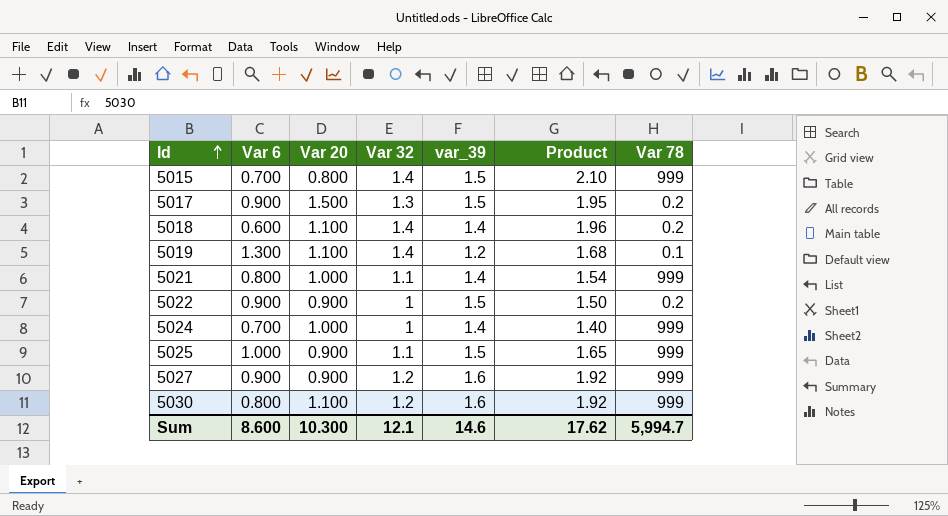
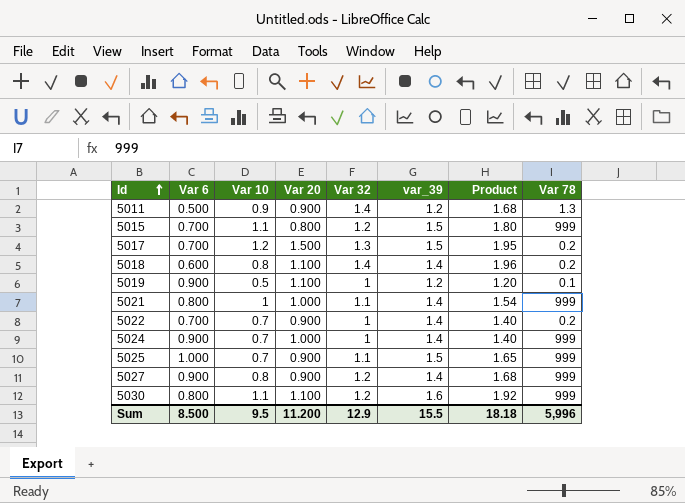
column Var 10 | position: none -> 3
row 5011: none -> 0.500 | 0.9 | 0.900 | 1.4 | 1.2 | 1.68 | 1.3
5015 | Var 32: 1.4 -> 1.2
5015 | Product: 2.10 -> 1.80
5017 | Var 6: 0.900 -> 0.700
5019 | Var 6: 1.300 -> 0.900
5019 | Var 32: 1.4 -> 1
5019 | Product: 1.68 -> 1.20
5022 | Var 6: 0.900 -> 0.700
5022 | var_39: 1.5 -> 1.4
5022 | Product: 1.50 -> 1.40
5024 | Var 6: 0.700 -> 0.900
5027 | var_39: 1.6 -> 1.4
5027 | Product: 1.92 -> 1.68
Sum | Var 6: 8.600 -> 8.500
Sum | Var 20: 10.300 -> 11.200
Sum | Var 32: 12.1 -> 12.9
Sum | var_39: 14.6 -> 15.5
Sum | Product: 17.62 -> 18.18
Sum | Var 78: 5,994.7 -> 5,996

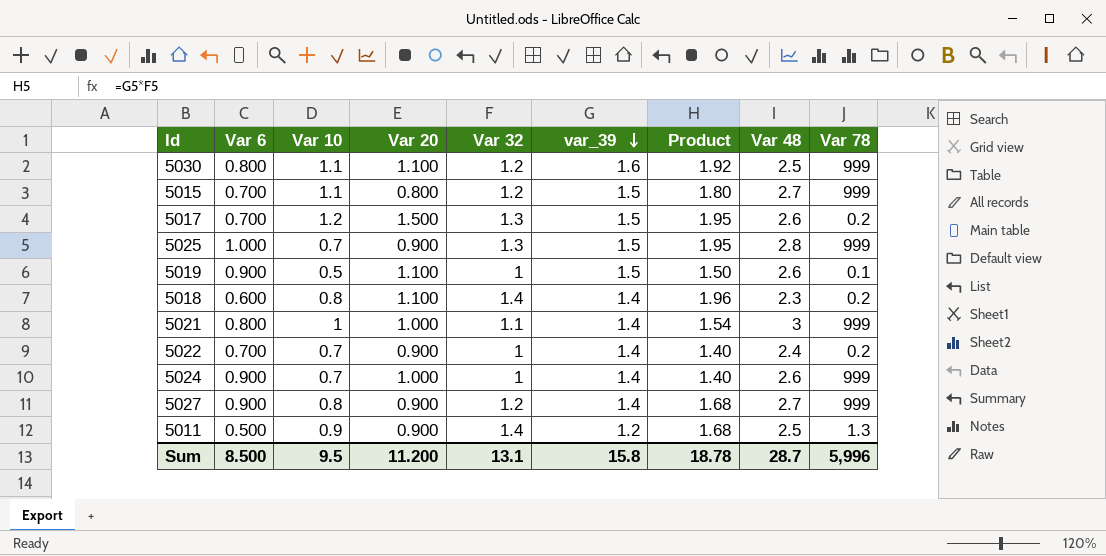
row order: Id ascending -> var_39 descending
column Var 48 | position: none -> 8
5025 | Var 32: 1.1 -> 1.3
5025 | Product: 1.65 -> 1.95
5019 | var_39: 1.2 -> 1.5
5019 | Product: 1.20 -> 1.50
Sum | Var 32: 12.9 -> 13.1
Sum | var_39: 15.5 -> 15.8
Sum | Product: 18.18 -> 18.78

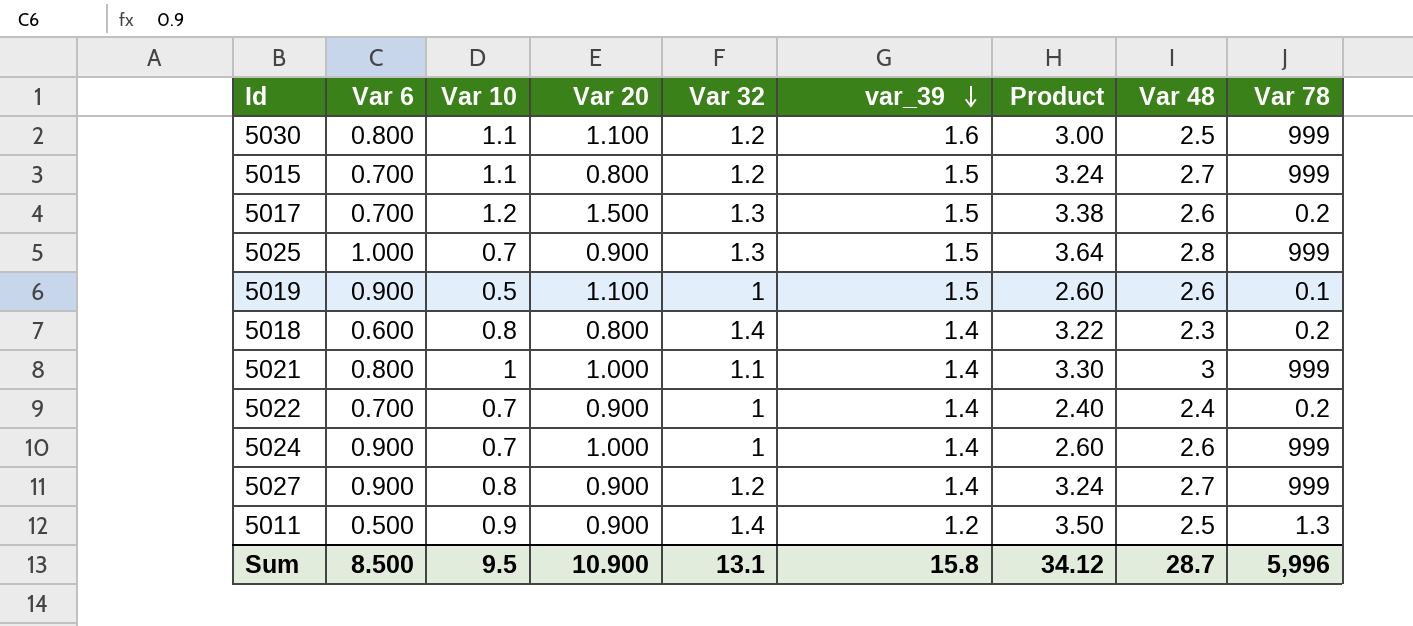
column Product | formula: [Var 32] * [var_39] -> [Var 32] * [Var 48]
5018 | Var 20: 1.100 -> 0.800
Sum | Var 20: 11.200 -> 10.900
Sum | Product: 18.78 -> 34.12

